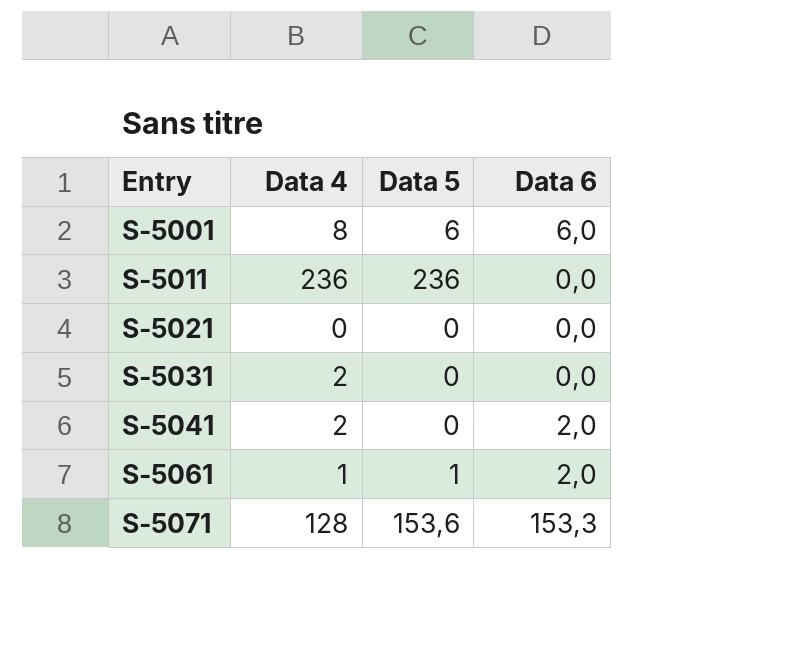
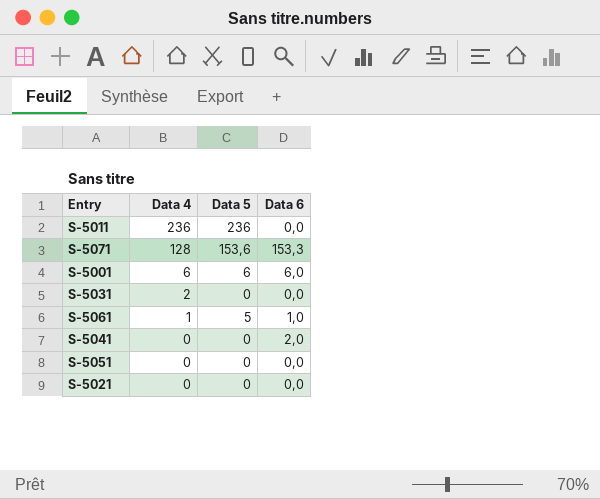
row order: Entry ascending -> Data 4 descending
S-5001 | Data 4: 8 -> 6
S-5061 | Data 5: 1 -> 5
S-5061 | Data 6: 2,0 -> 1,0
S-5041 | Data 4: 2 -> 0
row S-5051: none -> 0 | 0 | 0,0

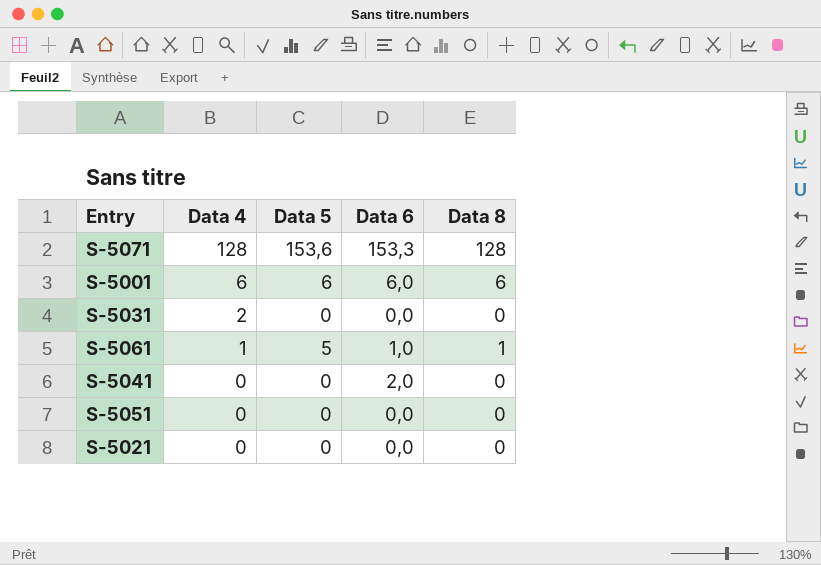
column Data 8 | position: none -> 5
row S-5011: 236 | 236 | 0,0 -> none

